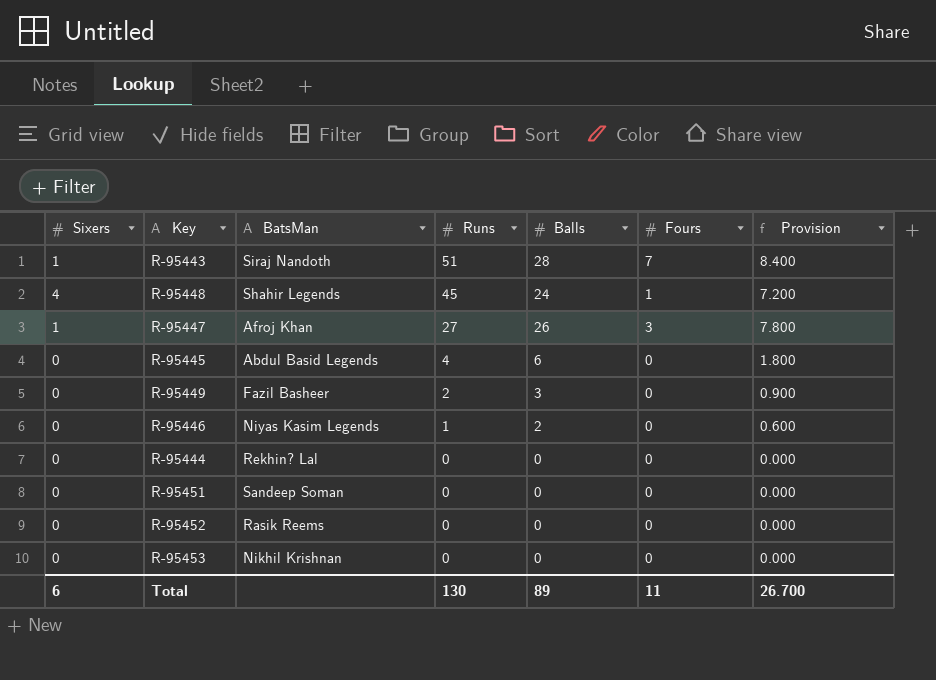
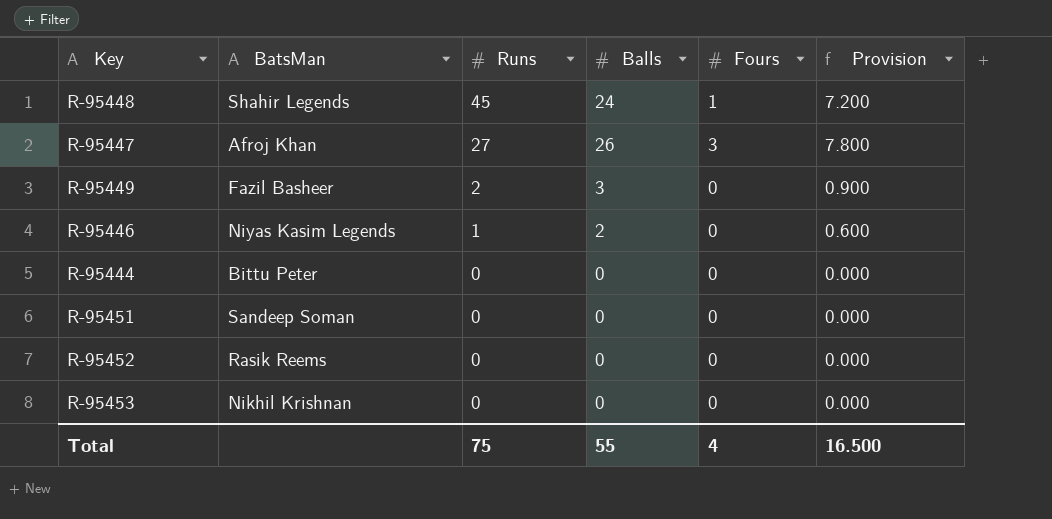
column Sixers | position: 1 -> none
row R-95443: 1 | Siraj Nandoth | 51 | 28 | 7 | 8.400 -> none
row R-95445: 0 | Abdul Basid Legends | 4 | 6 | 0 | 1.800 -> none
R-95444 | BatsMan: Rekhin? Lal -> Bittu Peter
Total | Runs: 130 -> 75
Total | Balls: 89 -> 55
Total | Fours: 11 -> 4
Total | Provision: 26.700 -> 16.500

